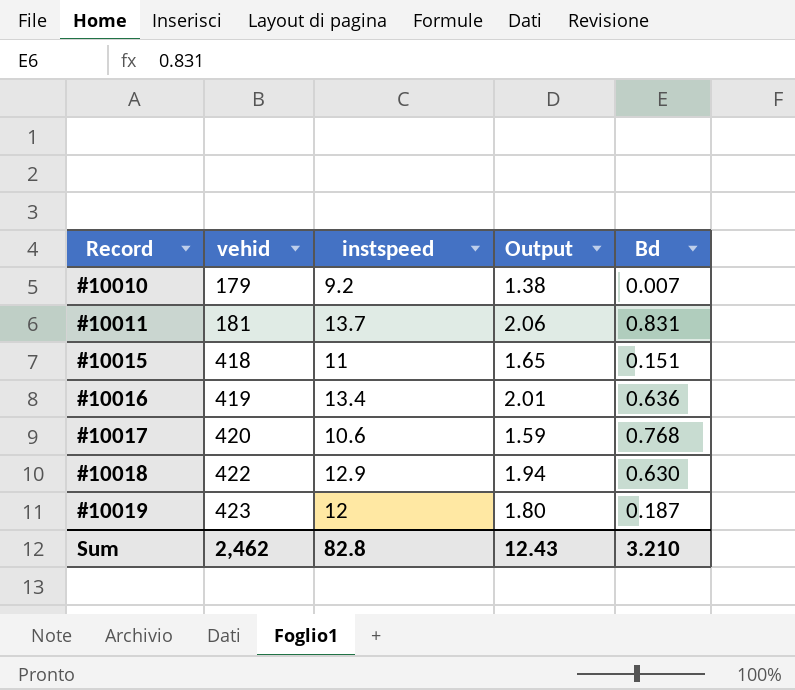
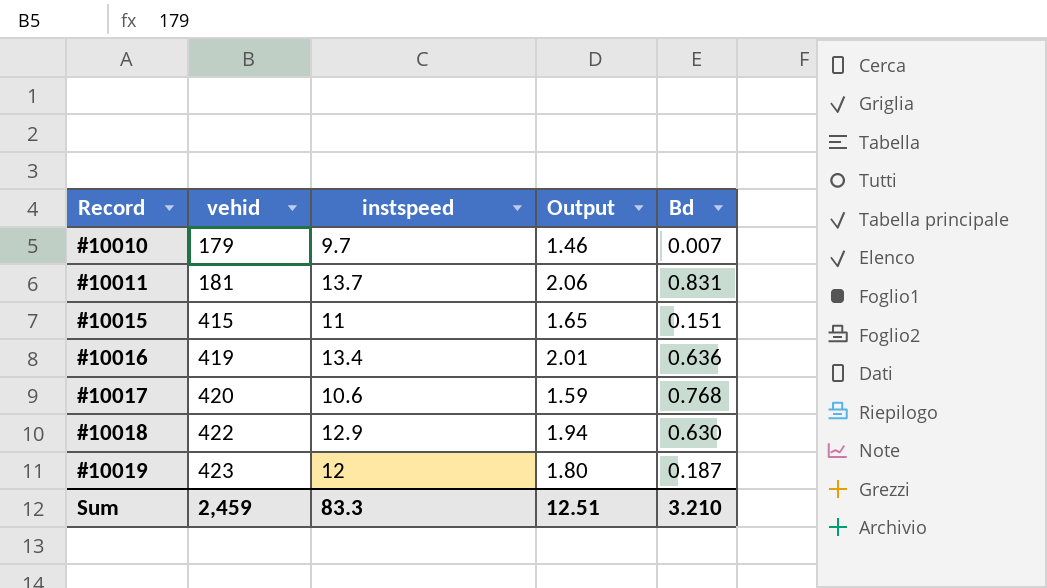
#10010 | instspeed: 9.2 -> 9.7
#10010 | Output: 1.38 -> 1.46
#10015 | vehid: 418 -> 415
Sum | vehid: 2,462 -> 2,459
Sum | instspeed: 82.8 -> 83.3
Sum | Output: 12.43 -> 12.51

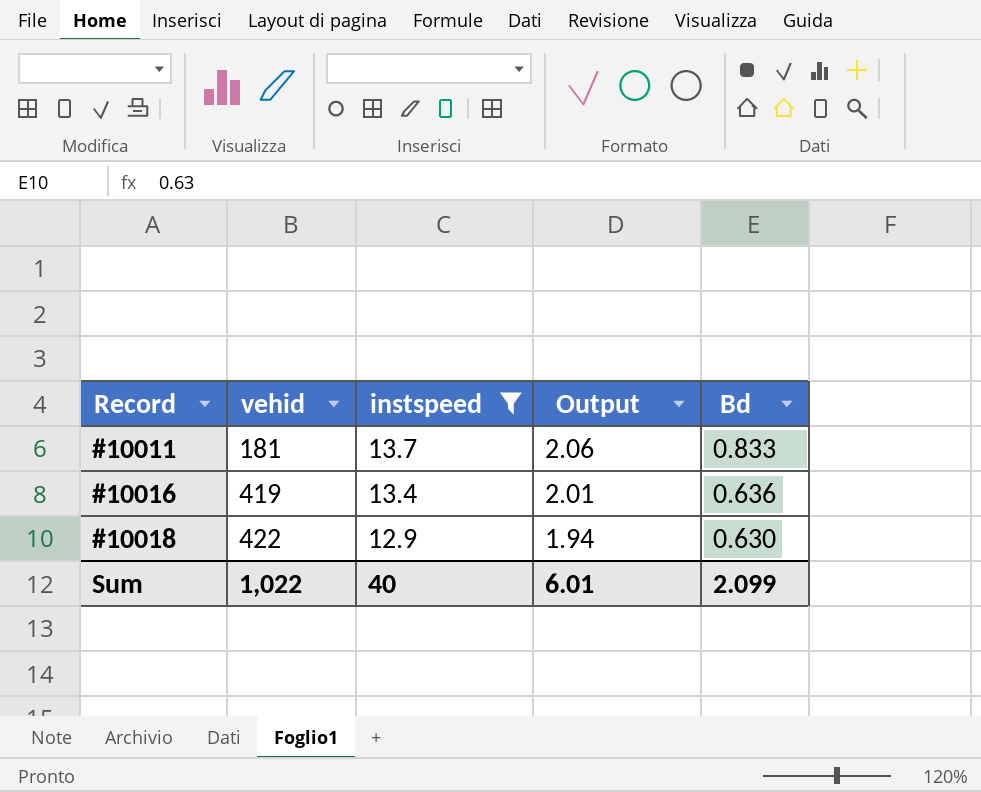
filter: none -> instspeed >= 12.9
#10011 | Bd: 0.831 -> 0.833
Sum | vehid: 2,459 -> 1,022
Sum | instspeed: 83.3 -> 40
Sum | Output: 12.51 -> 6.01
Sum | Bd: 3.210 -> 2.099

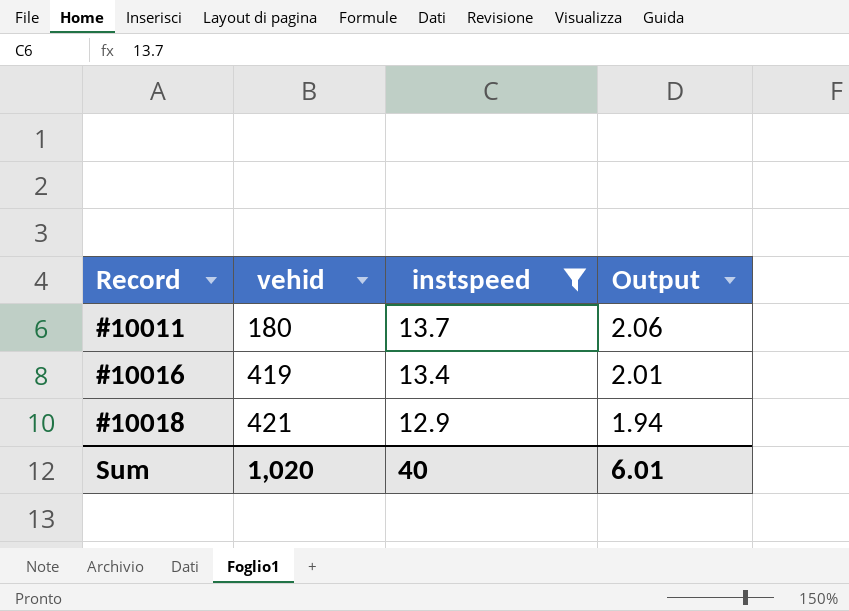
column Bd | position: 5 -> none
#10011 | vehid: 181 -> 180
#10018 | vehid: 422 -> 421
Sum | vehid: 1,022 -> 1,020

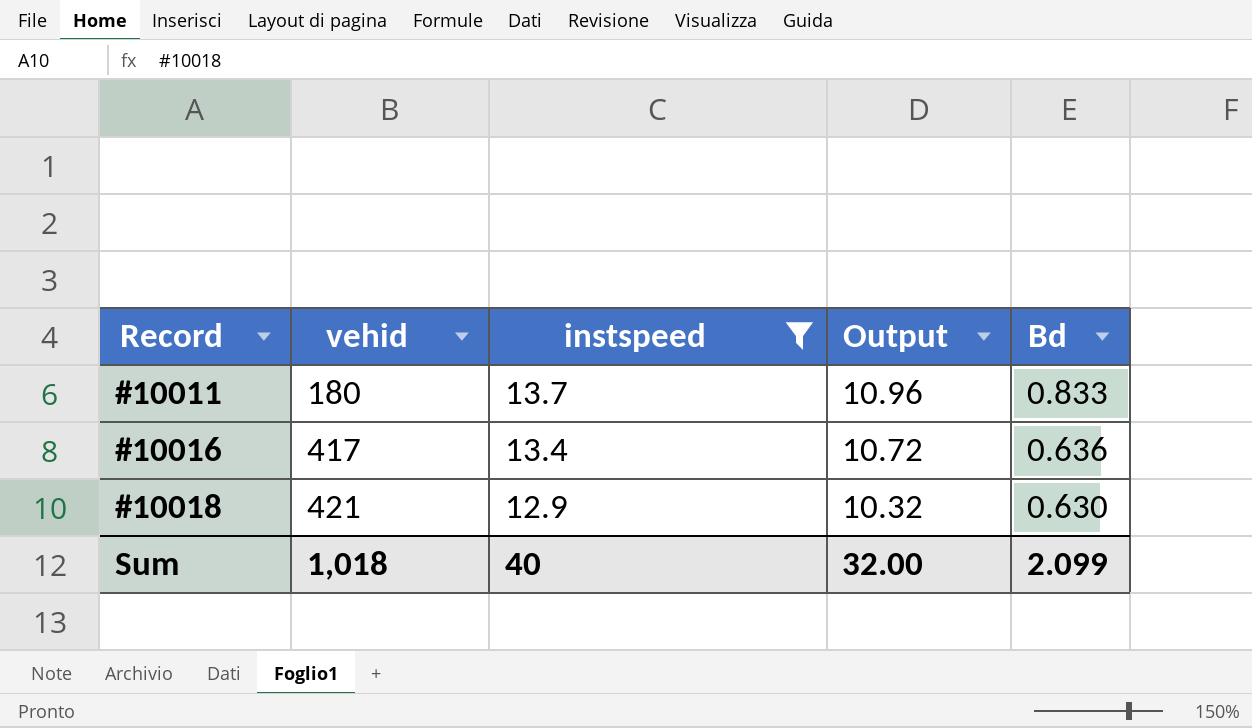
column Output | formula: [instspeed] * 0.15 -> [instspeed] * 0.8
column Bd | position: none -> 5
#10016 | vehid: 419 -> 417
Sum | vehid: 1,020 -> 1,018
Sum | Output: 6.01 -> 32.00

